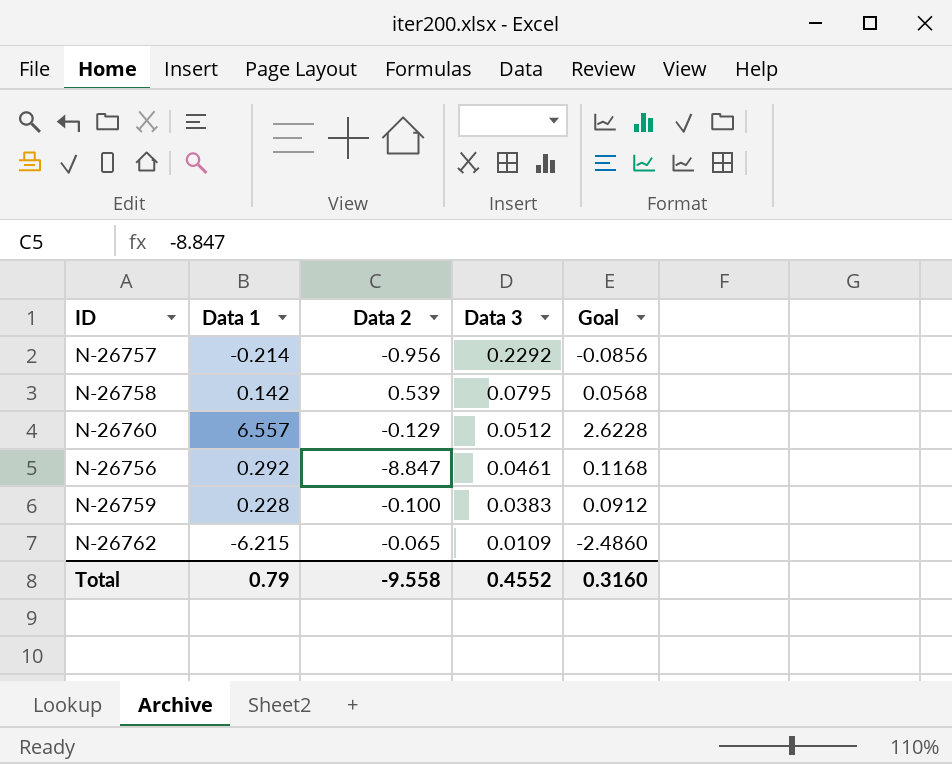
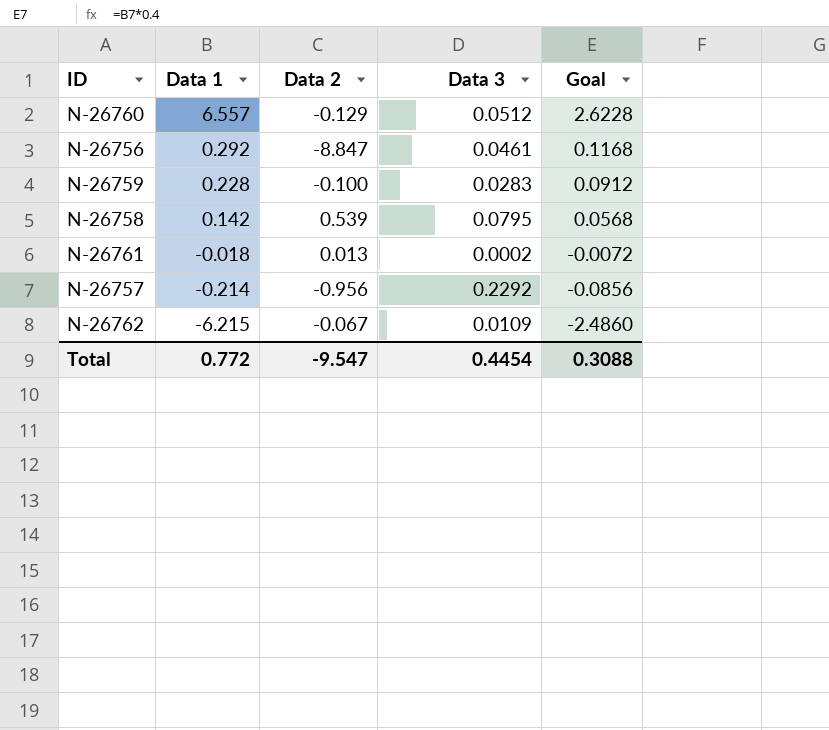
row order: Data 3 descending -> Data 1 descending
N-26759 | Data 3: 0.0383 -> 0.0283
row N-26761: none -> -0.018 | 0.013 | 0.0002 | -0.0072
N-26762 | Data 2: -0.065 -> -0.067
Total | Data 1: 0.79 -> 0.772
Total | Data 2: -9.558 -> -9.547
Total | Data 3: 0.4552 -> 0.4454
Total | Goal: 0.3160 -> 0.3088

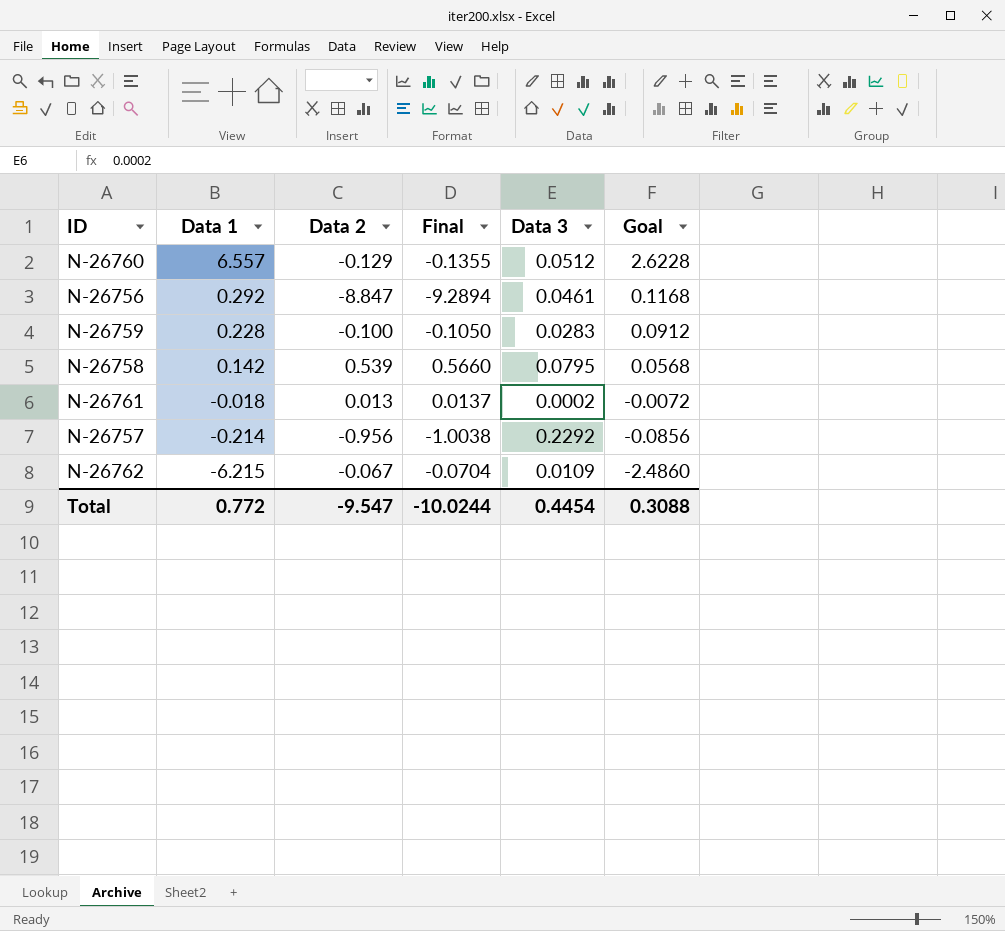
column Final | formula: none -> [Data 2] * 1.05

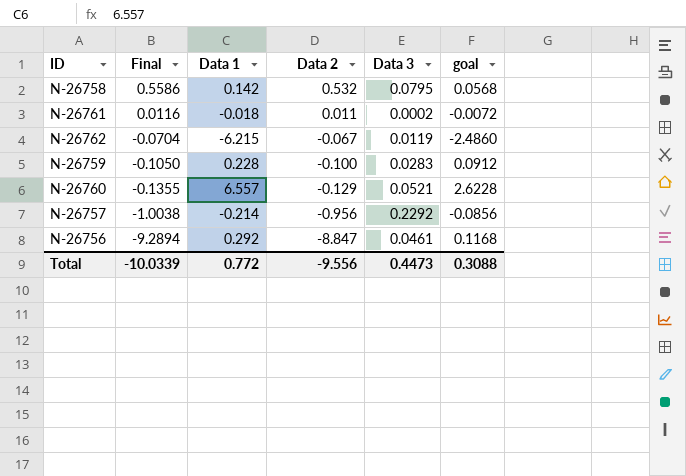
row order: Data 1 descending -> Final descending
column Final | position: 4 -> 2
column name: Goal -> goal
N-26758 | Final: 0.5660 -> 0.5586
N-26758 | Data 2: 0.539 -> 0.532
N-26761 | Final: 0.0137 -> 0.0116
N-26761 | Data 2: 0.013 -> 0.011
N-26762 | Data 3: 0.0109 -> 0.0119
N-26760 | Data 3: 0.0512 -> 0.0521
Total | Final: -10.0244 -> -10.0339
Total | Data 2: -9.547 -> -9.556
Total | Data 3: 0.4454 -> 0.4473

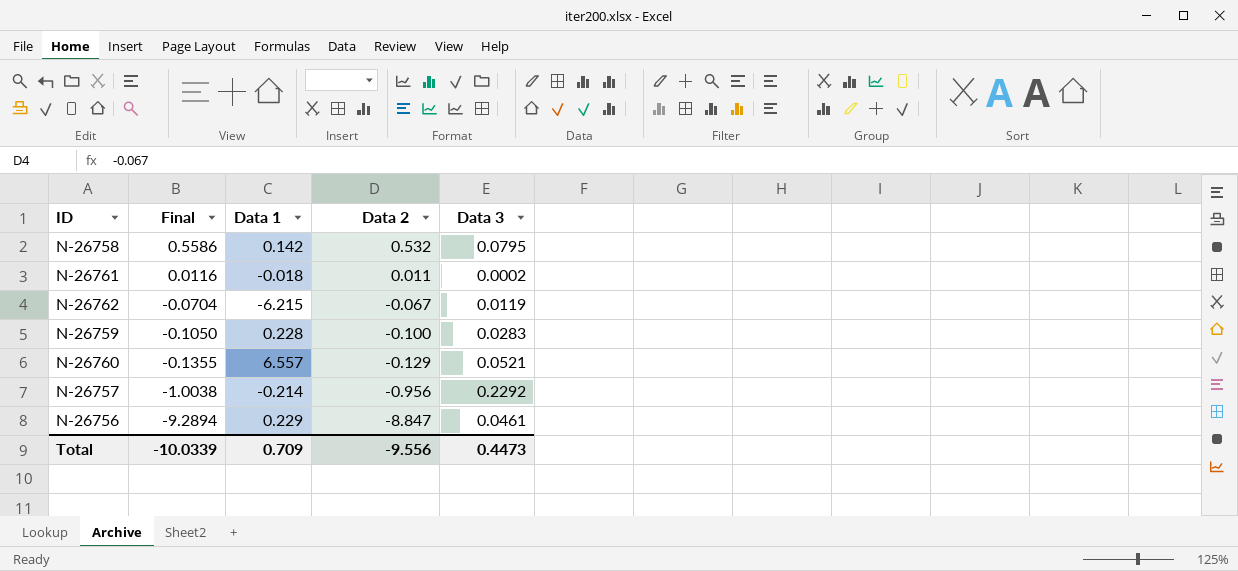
column goal | formula: [Data 1] * 0.4 -> none
N-26756 | Data 1: 0.292 -> 0.229
Total | Data 1: 0.772 -> 0.709

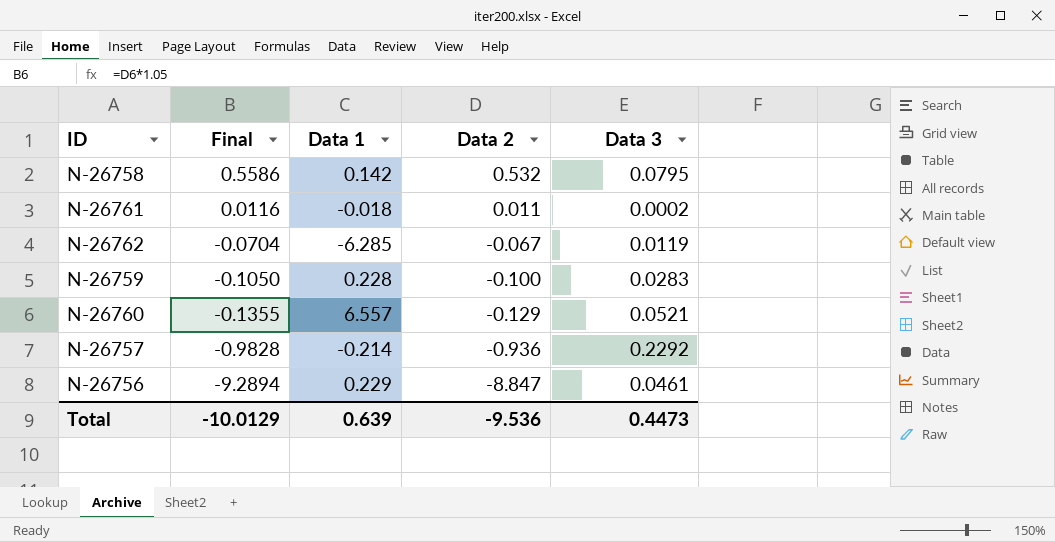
N-26762 | Data 1: -6.215 -> -6.285
N-26757 | Final: -1.0038 -> -0.9828
N-26757 | Data 2: -0.956 -> -0.936
Total | Final: -10.0339 -> -10.0129
Total | Data 1: 0.709 -> 0.639
Total | Data 2: -9.556 -> -9.536

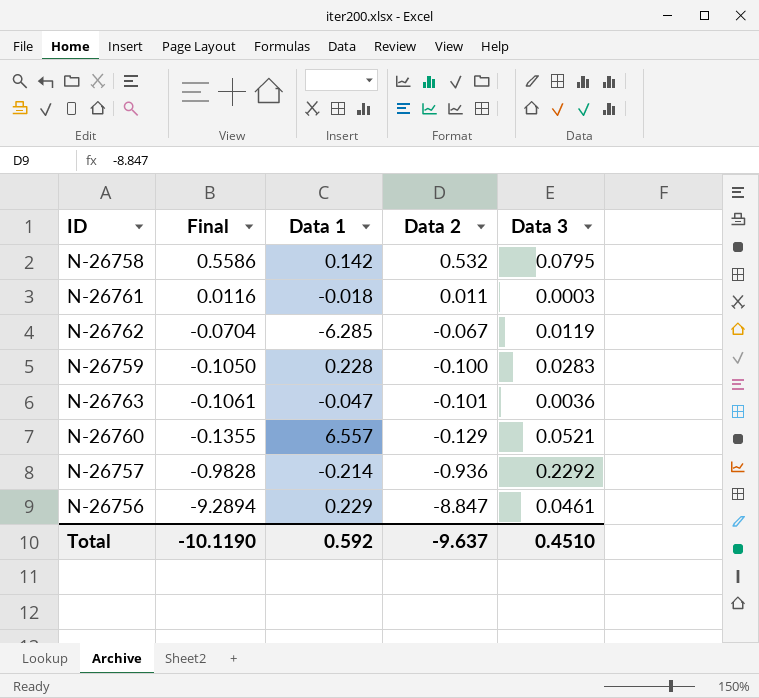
N-26761 | Data 3: 0.0002 -> 0.0003
row N-26763: none -> -0.1061 | -0.047 | -0.101 | 0.0036
Total | Final: -10.0129 -> -10.1190
Total | Data 1: 0.639 -> 0.592
Total | Data 2: -9.536 -> -9.637
Total | Data 3: 0.4473 -> 0.4510

